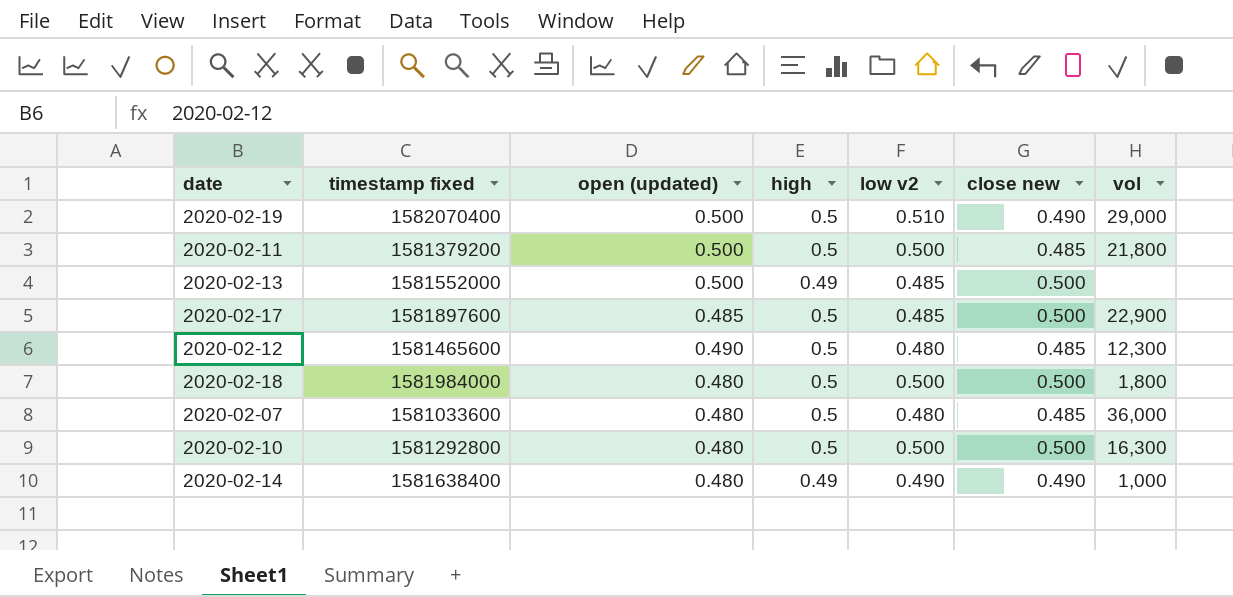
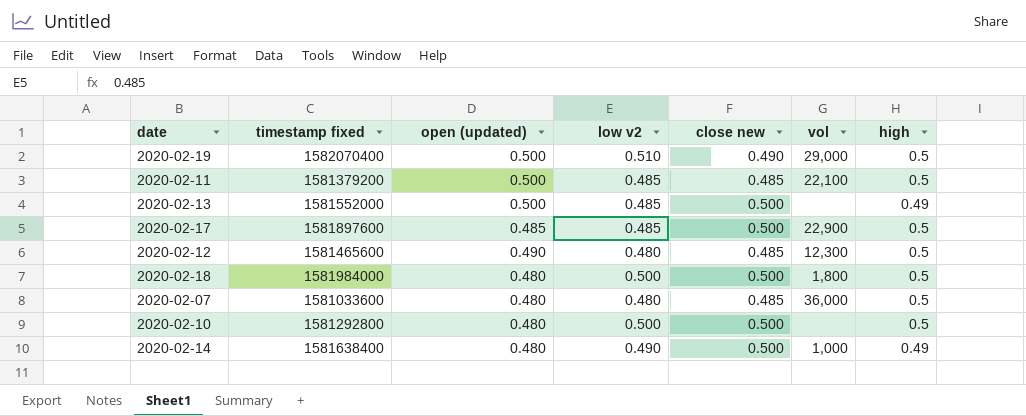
column high | position: 4 -> 7
2020-02-11 | low v2: 0.500 -> 0.485
2020-02-11 | vol: 21,800 -> 22,100
2020-02-10 | vol: 16,300 -> none
2020-02-14 | close new: 0.490 -> 0.500

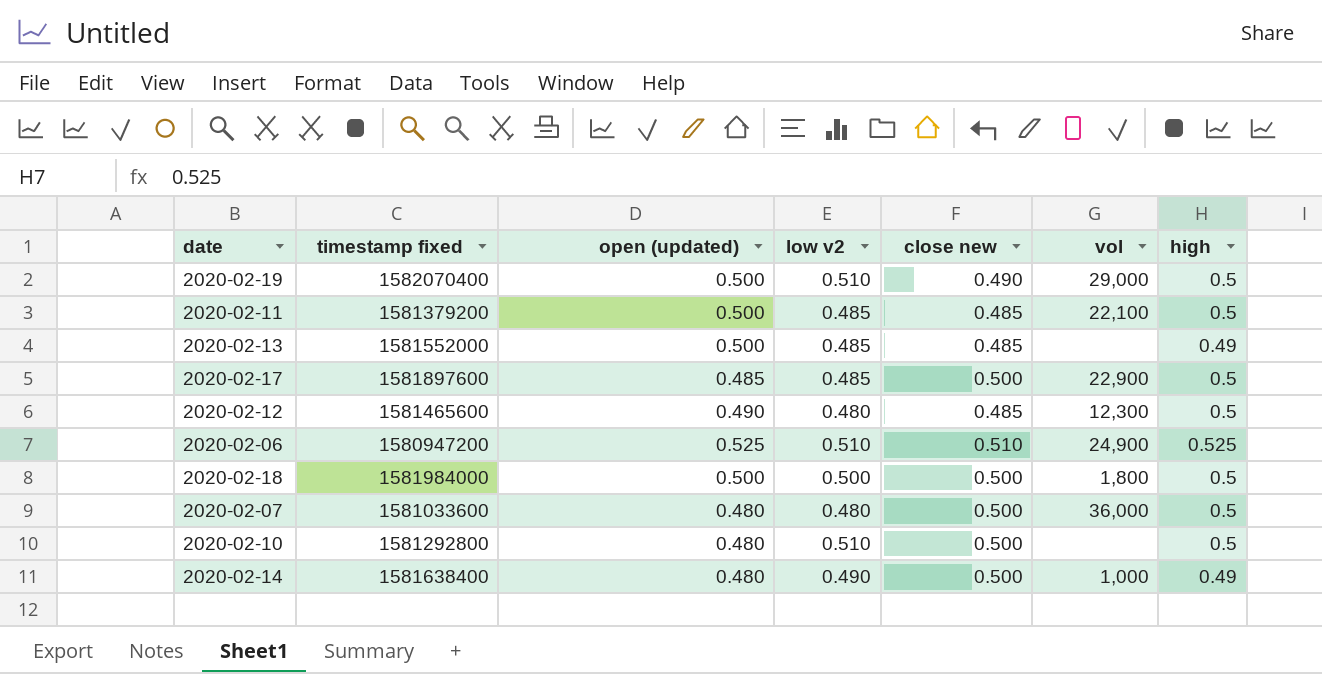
2020-02-13 | close new: 0.500 -> 0.485
row 2020-02-06: none -> 1580947200 | 0.525 | 0.510 | 0.510 | 24,900 | 0.525
2020-02-18 | open (updated): 0.480 -> 0.500
2020-02-07 | close new: 0.485 -> 0.500
2020-02-10 | low v2: 0.500 -> 0.510

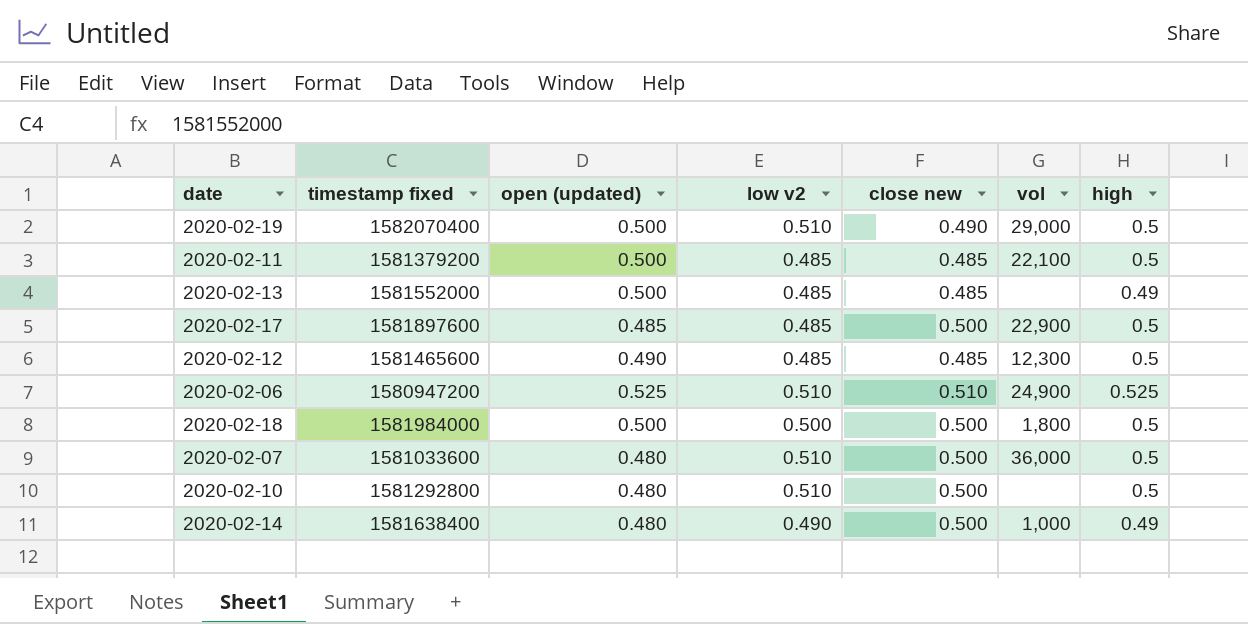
2020-02-12 | low v2: 0.480 -> 0.485
2020-02-07 | low v2: 0.480 -> 0.510

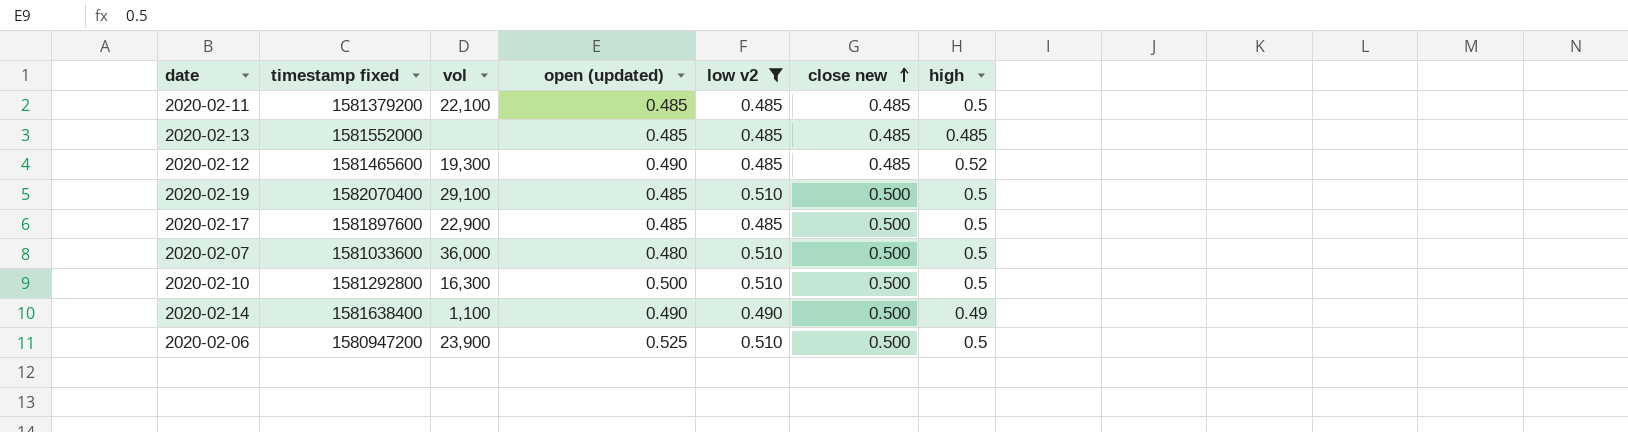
filter: none -> low v2 != 0.500
row order: none -> close new ascending
column vol | position: 6 -> 3
2020-02-11 | open (updated): 0.500 -> 0.485
2020-02-13 | open (updated): 0.500 -> 0.485
2020-02-13 | high: 0.49 -> 0.485
2020-02-12 | vol: 12,300 -> 19,300
2020-02-12 | high: 0.5 -> 0.52
2020-02-19 | vol: 29,000 -> 29,100
2020-02-19 | open (updated): 0.500 -> 0.485
2020-02-19 | close new: 0.490 -> 0.500
2020-02-10 | vol: none -> 16,300
2020-02-10 | open (updated): 0.480 -> 0.500
2020-02-14 | vol: 1,000 -> 1,100
2020-02-14 | open (updated): 0.480 -> 0.490
2020-02-06 | vol: 24,900 -> 23,900
2020-02-06 | close new: 0.510 -> 0.500
2020-02-06 | high: 0.525 -> 0.5

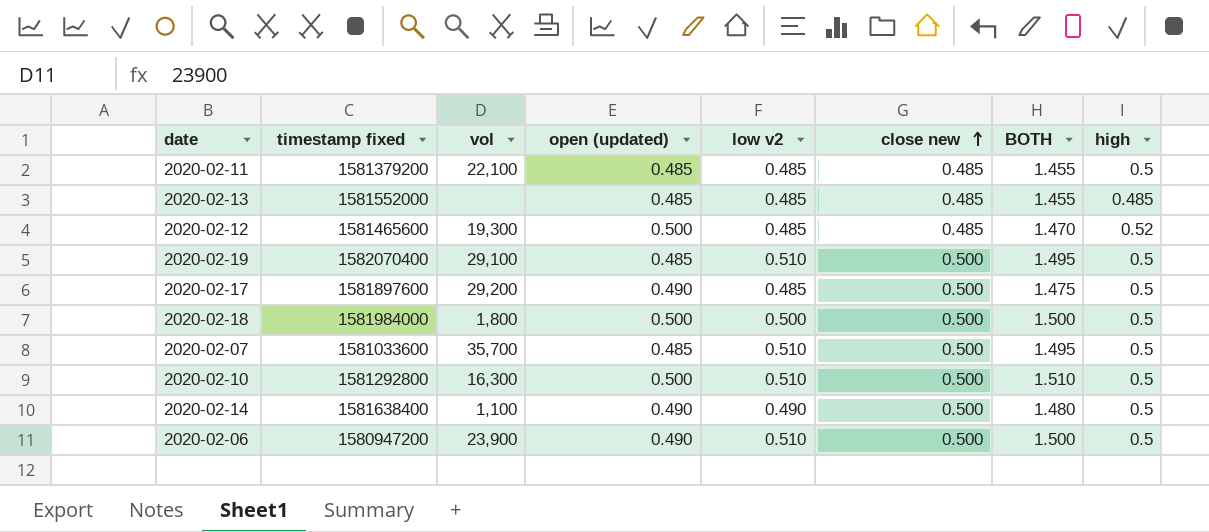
filter: low v2 != 0.500 -> none
column BOTH | formula: none -> [open (updated)] + [low v2] + [close new]
2020-02-12 | open (updated): 0.490 -> 0.500
2020-02-17 | vol: 22,900 -> 29,200
2020-02-17 | open (updated): 0.485 -> 0.490
2020-02-07 | vol: 36,000 -> 35,700
2020-02-07 | open (updated): 0.480 -> 0.485
2020-02-14 | high: 0.49 -> 0.5
2020-02-06 | open (updated): 0.525 -> 0.490

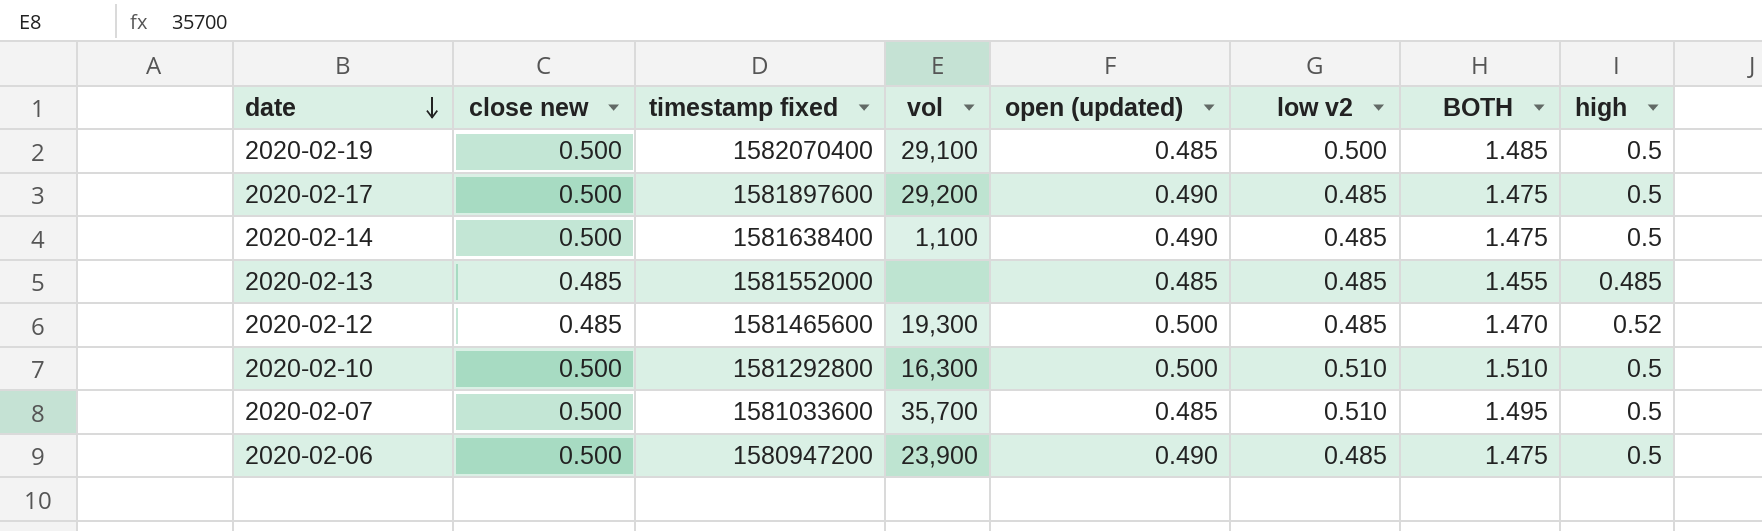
row order: close new ascending -> date descending
column close new | position: 6 -> 2
row 2020-02-11: 1581379200 | 22,100 | 0.485 | 0.485 | 0.485 | 1.455 | 0.5 -> none
row 2020-02-18: 1581984000 | 1,800 | 0.500 | 0.500 | 0.500 | 1.500 | 0.5 -> none
2020-02-19 | low v2: 0.510 -> 0.500
2020-02-19 | BOTH: 1.495 -> 1.485
2020-02-14 | low v2: 0.490 -> 0.485
2020-02-14 | BOTH: 1.480 -> 1.475
2020-02-06 | low v2: 0.510 -> 0.485
2020-02-06 | BOTH: 1.500 -> 1.475

